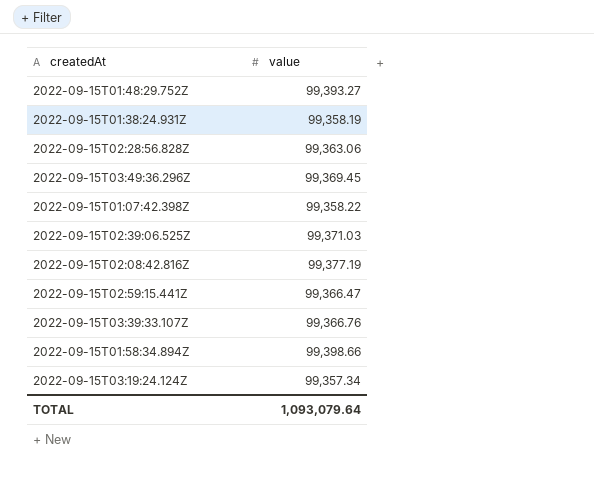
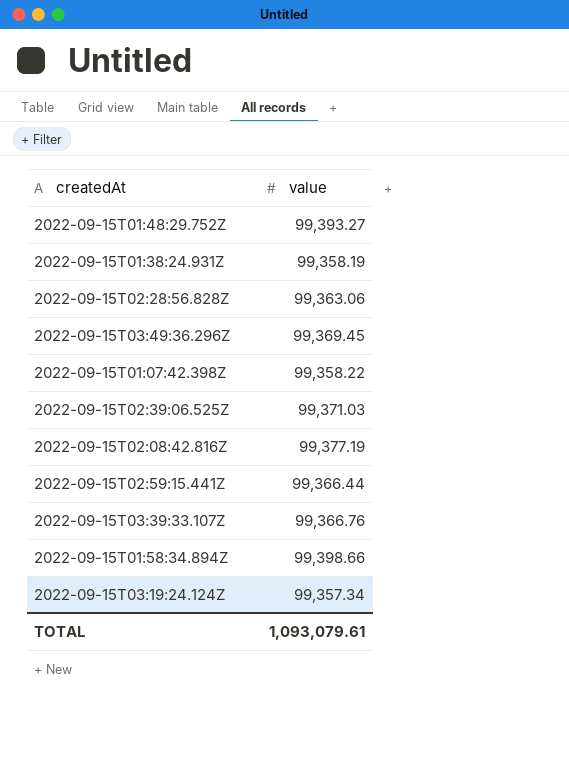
2022-09-15T02:59:15.441Z | value: 99,366.47 -> 99,366.44
TOTAL | value: 1,093,079.64 -> 1,093,079.61

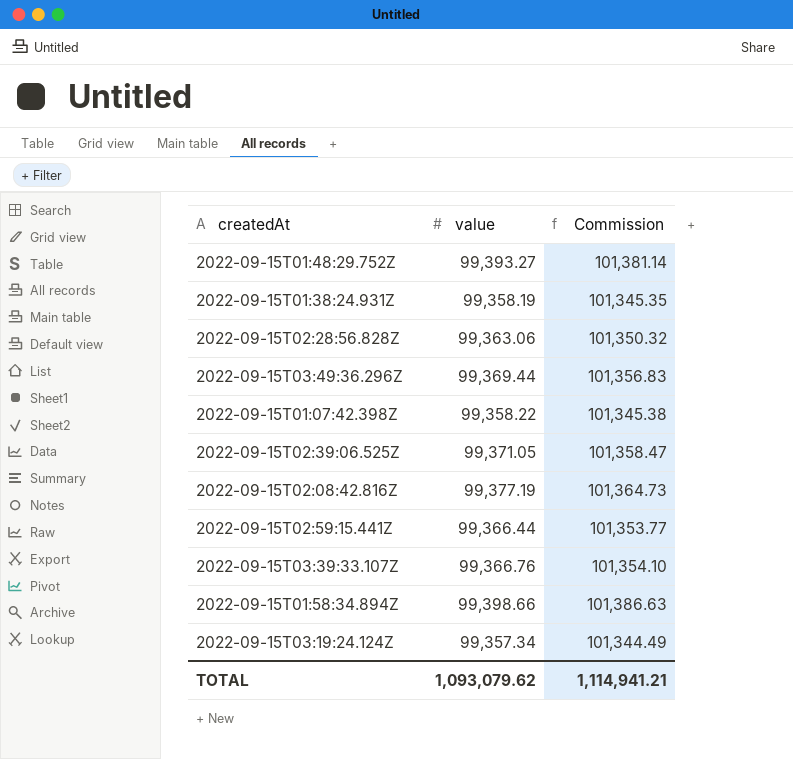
column Commission | formula: none -> [value] * 1.02
2022-09-15T03:49:36.296Z | value: 99,369.45 -> 99,369.44
2022-09-15T02:39:06.525Z | value: 99,371.03 -> 99,371.05
TOTAL | value: 1,093,079.61 -> 1,093,079.62

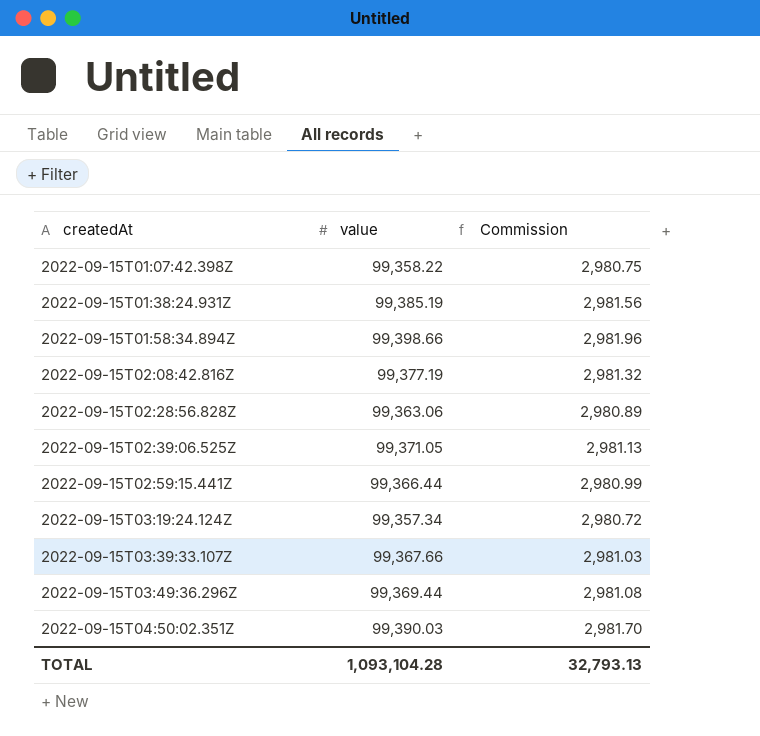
row order: none -> createdAt ascending
column Commission | formula: [value] * 1.02 -> [value] * 0.03
row 2022-09-15T01:48:29.752Z: 99,393.27 | 101,381.14 -> none
2022-09-15T01:38:24.931Z | value: 99,358.19 -> 99,385.19
2022-09-15T03:39:33.107Z | value: 99,366.76 -> 99,367.66
row 2022-09-15T04:50:02.351Z: none -> 99,390.03 | 2,981.70
TOTAL | value: 1,093,079.62 -> 1,093,104.28
TOTAL | Commission: 1,114,941.21 -> 32,793.13

